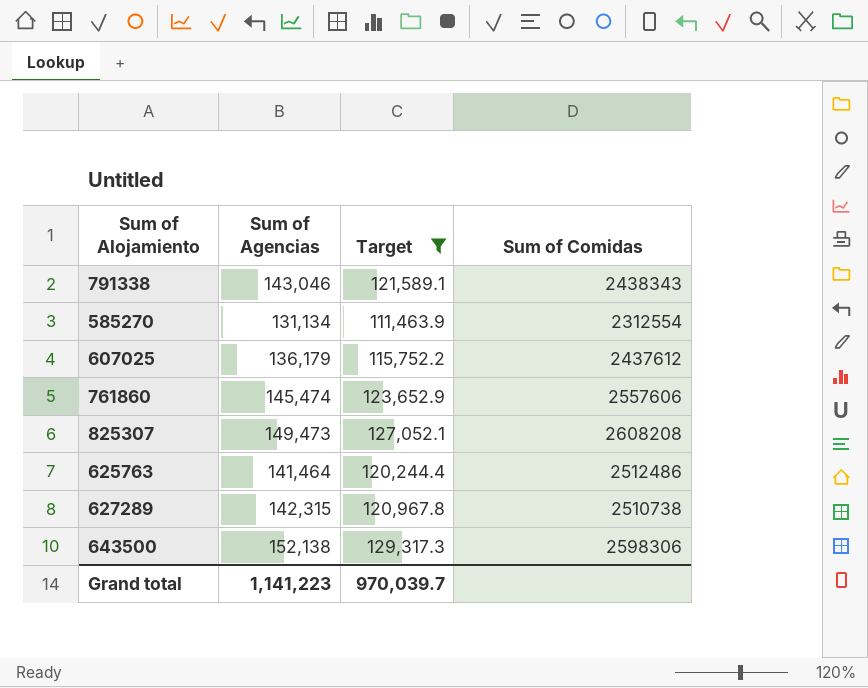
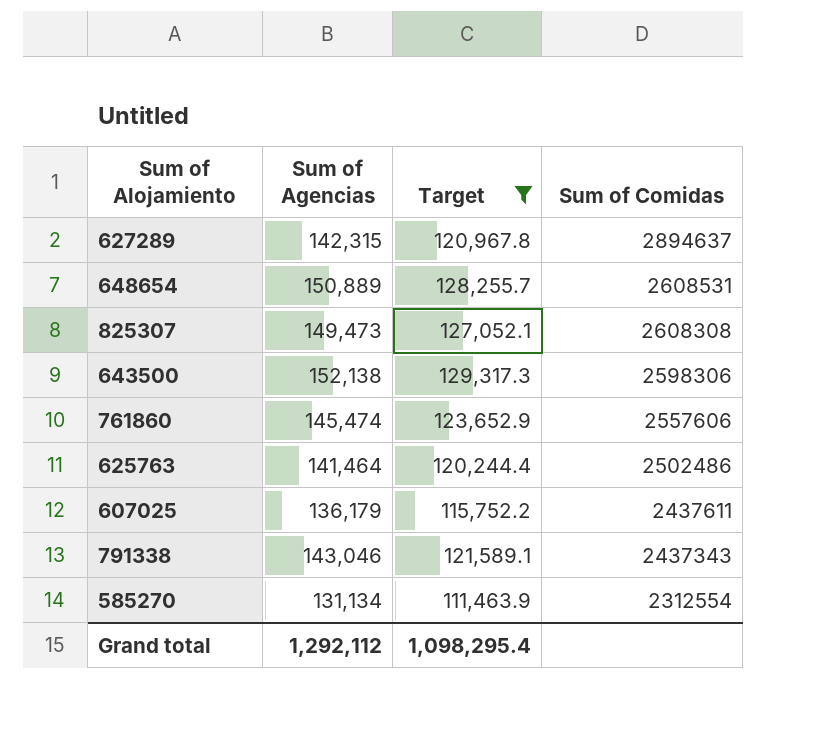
row order: none -> Sum of Comidas descending
627289 | Sum of Comidas: 2510738 -> 2894637
row 648654: none -> 150,889 | 128,255.7 | 2608531
825307 | Sum of Comidas: 2608208 -> 2608308
625763 | Sum of Comidas: 2512486 -> 2502486
607025 | Sum of Comidas: 2437612 -> 2437611
791338 | Sum of Comidas: 2438343 -> 2437343
Grand total | Sum of Agencias: 1,141,223 -> 1,292,112
Grand total | Target: 970,039.7 -> 1,098,295.4

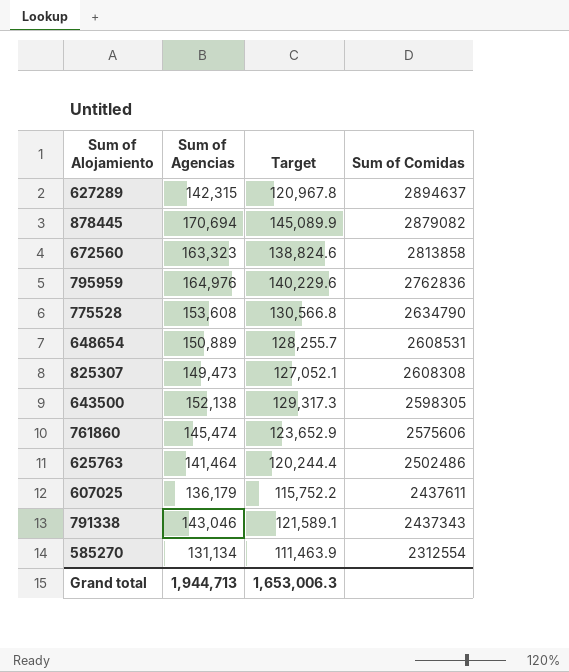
filter: Target <= 129,317.3 -> none
643500 | Sum of Comidas: 2598306 -> 2598305
761860 | Sum of Comidas: 2557606 -> 2575606
Grand total | Sum of Agencias: 1,292,112 -> 1,944,713
Grand total | Target: 1,098,295.4 -> 1,653,006.3

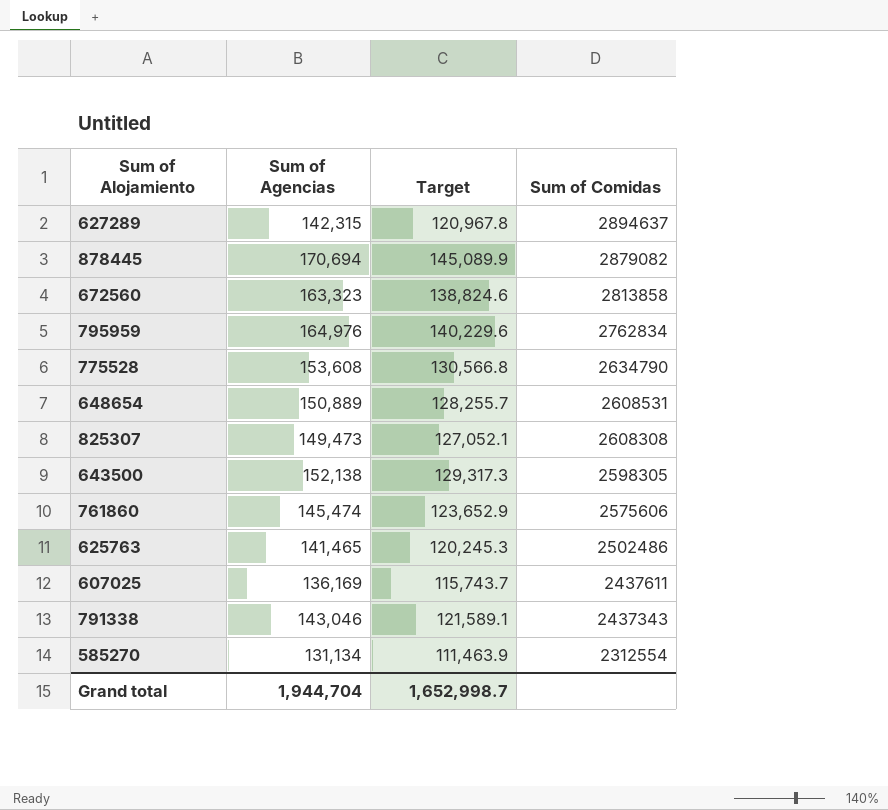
795959 | Sum of Comidas: 2762836 -> 2762834
625763 | Sum of Agencias: 141,464 -> 141,465
625763 | Target: 120,244.4 -> 120,245.3
607025 | Sum of Agencias: 136,179 -> 136,169
607025 | Target: 115,752.2 -> 115,743.7
Grand total | Sum of Agencias: 1,944,713 -> 1,944,704
Grand total | Target: 1,653,006.3 -> 1,652,998.7

